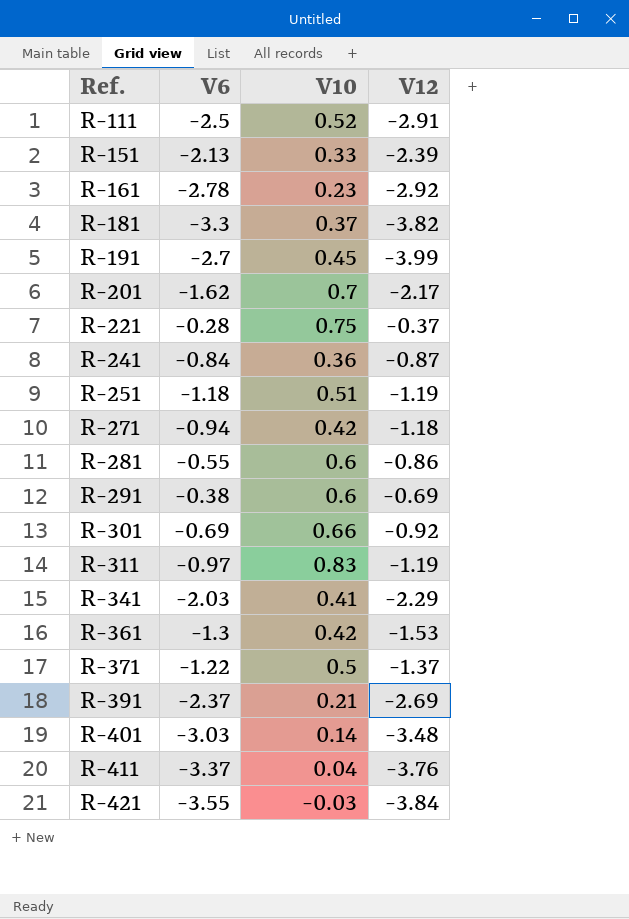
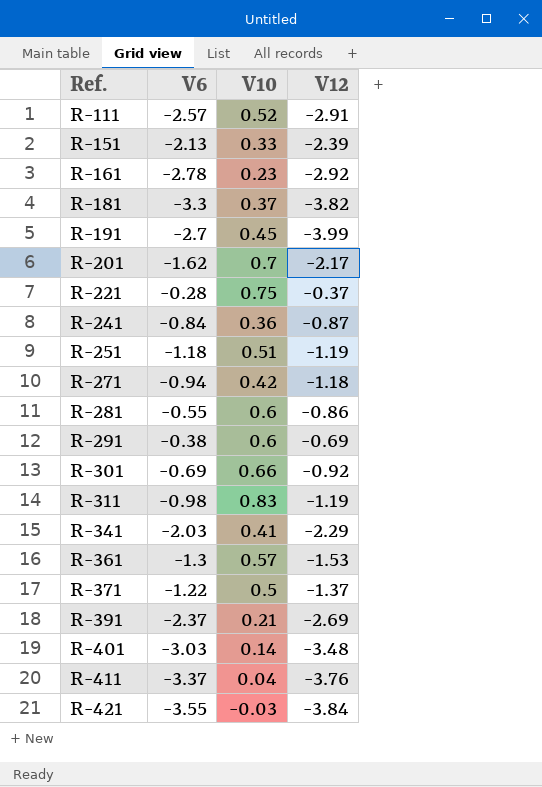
R-111 | V6: -2.5 -> -2.57
R-311 | V6: -0.97 -> -0.98
R-361 | V10: 0.42 -> 0.57

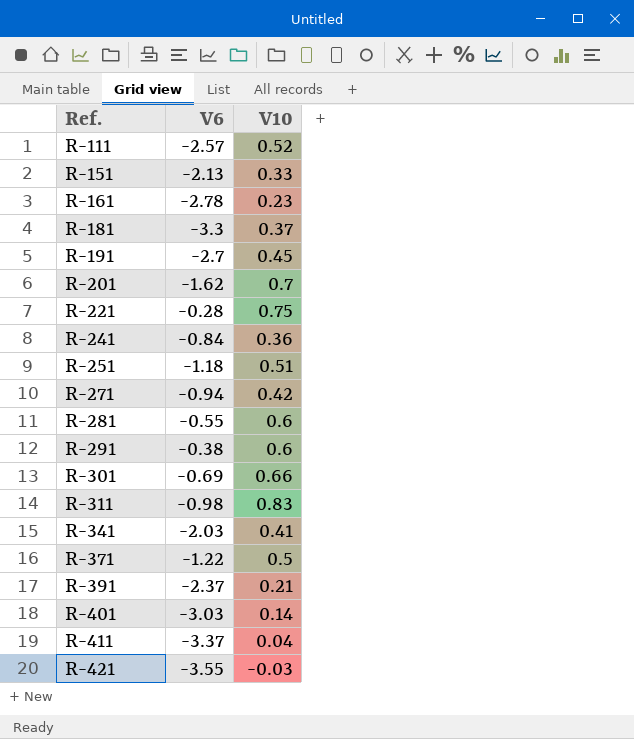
column V12 | position: 4 -> none
row R-361: -1.3 | 0.57 | -1.53 -> none

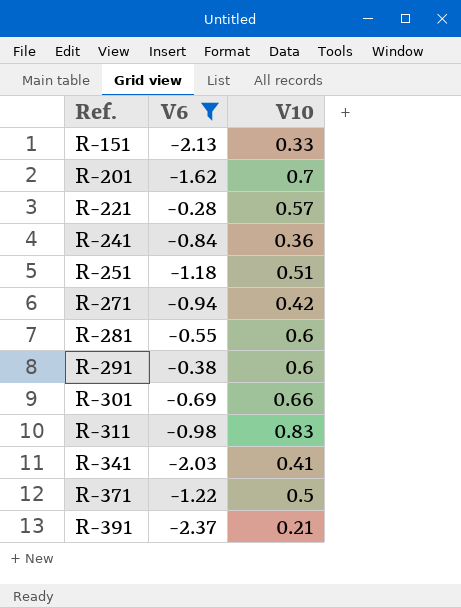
filter: none -> V6 >= -2.37
R-221 | V10: 0.75 -> 0.57

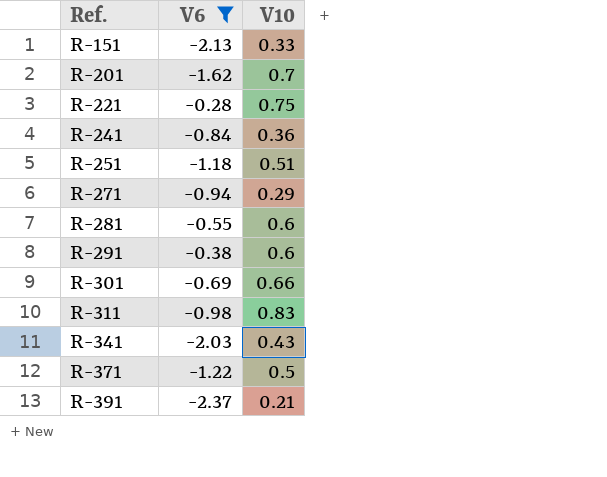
R-221 | V10: 0.57 -> 0.75
R-271 | V10: 0.42 -> 0.29
R-341 | V10: 0.41 -> 0.43

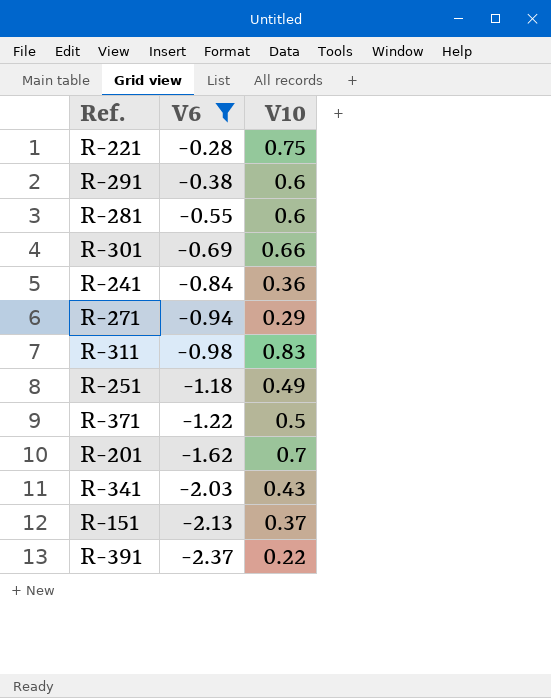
row order: Ref. ascending -> V6 descending
R-251 | V10: 0.51 -> 0.49
R-151 | V10: 0.33 -> 0.37
R-391 | V10: 0.21 -> 0.22

